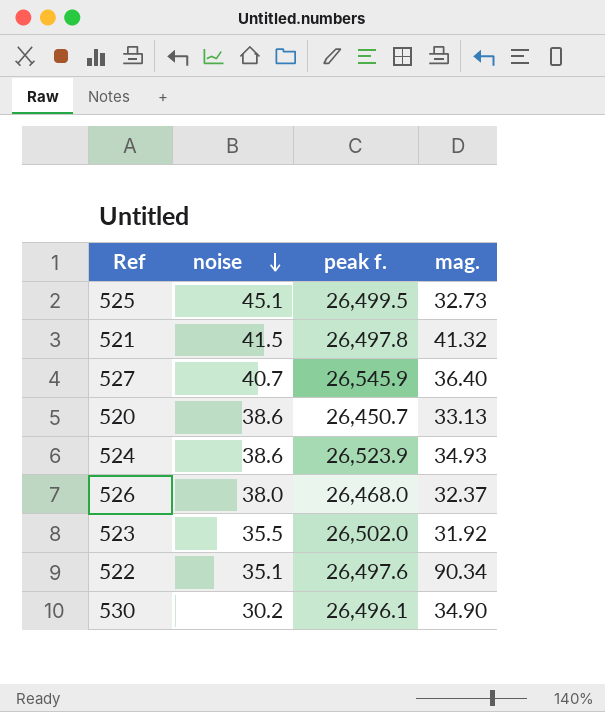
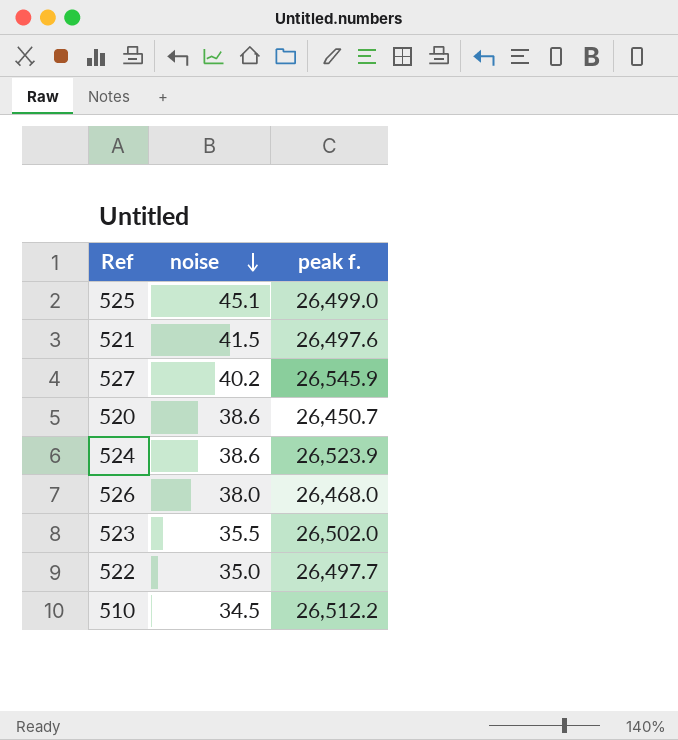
column mag. | position: 4 -> none
row 530: 30.2 | 26,496.1 | 34.90 -> none
525 | peak f.: 26,499.5 -> 26,499.0
521 | peak f.: 26,497.8 -> 26,497.6
527 | noise: 40.7 -> 40.2
522 | noise: 35.1 -> 35.0
522 | peak f.: 26,497.6 -> 26,497.7
row 510: none -> 34.5 | 26,512.2

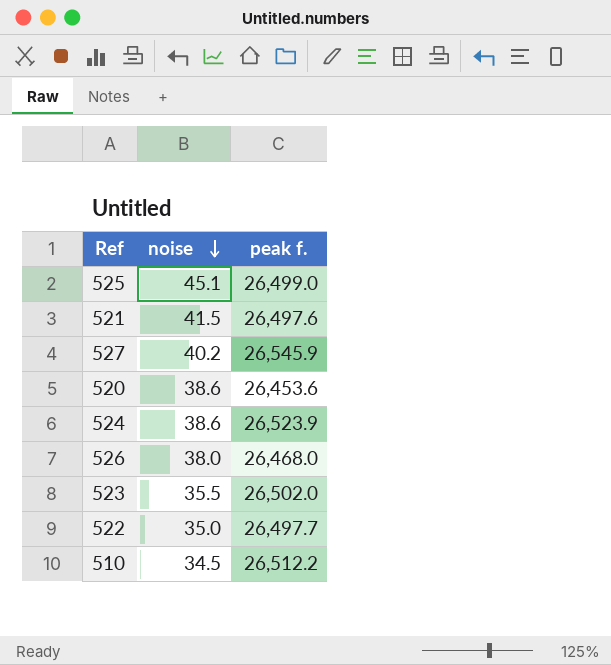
520 | peak f.: 26,450.7 -> 26,453.6

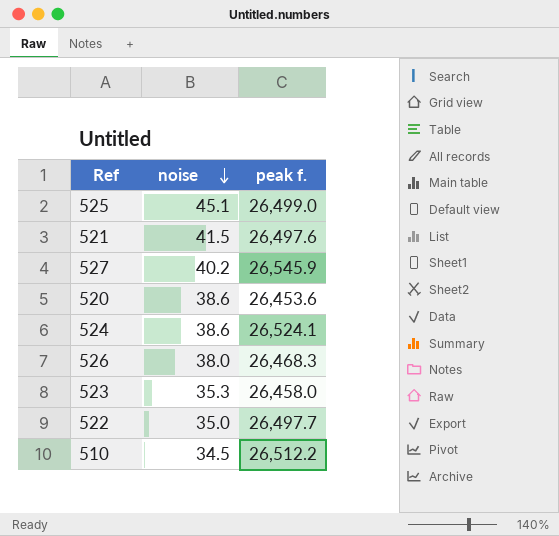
524 | peak f.: 26,523.9 -> 26,524.1
526 | peak f.: 26,468.0 -> 26,468.3
523 | noise: 35.5 -> 35.3
523 | peak f.: 26,502.0 -> 26,458.0

